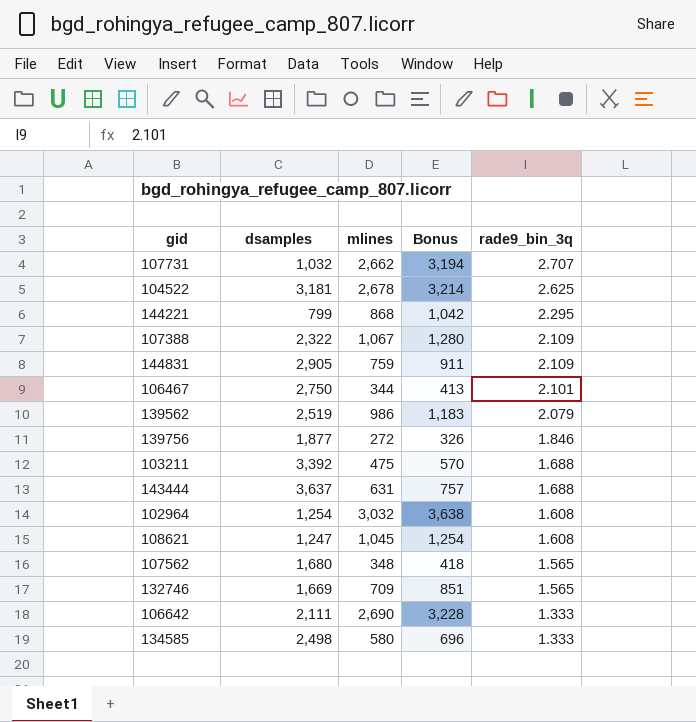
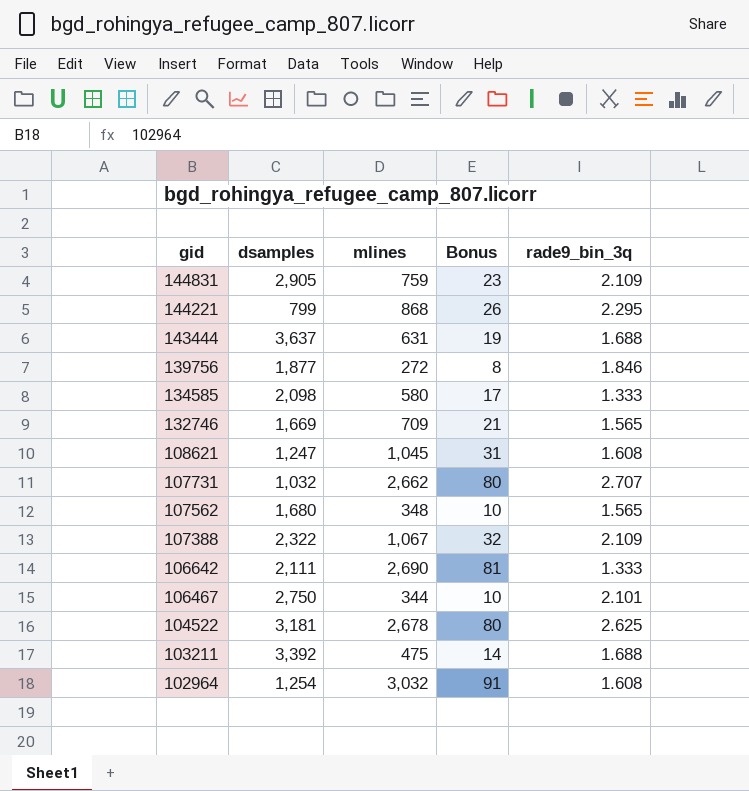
row order: rade9_bin_3q descending -> gid descending
column Bonus | formula: [mlines] * 1.2 -> [mlines] * 0.03
row 139562: 2,519 | 986 | 1,183 | 2.079 -> none
134585 | dsamples: 2,498 -> 2,098

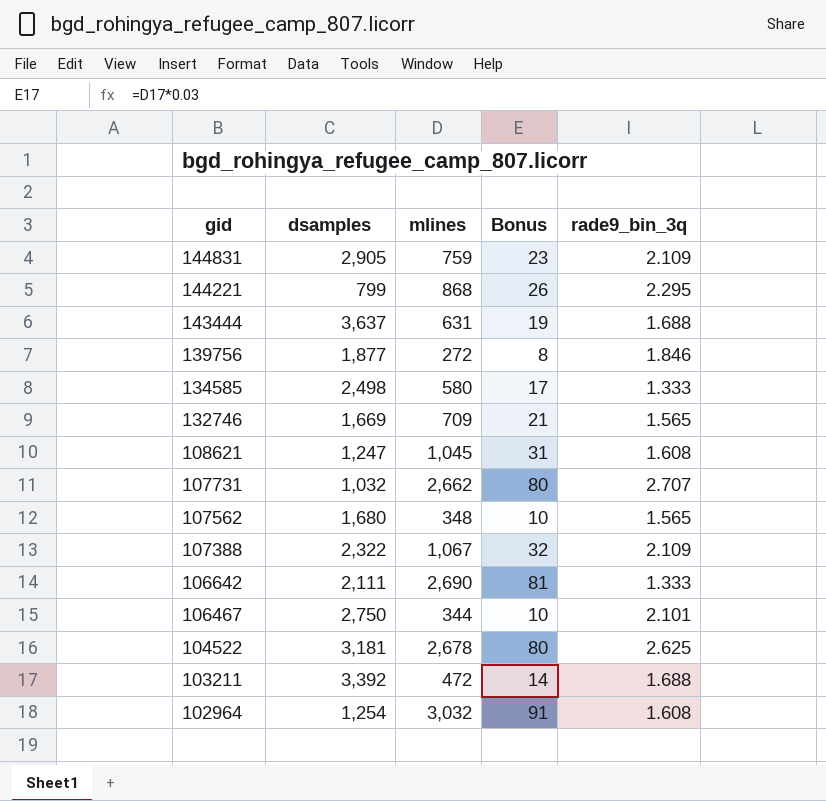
134585 | dsamples: 2,098 -> 2,498
103211 | mlines: 475 -> 472

